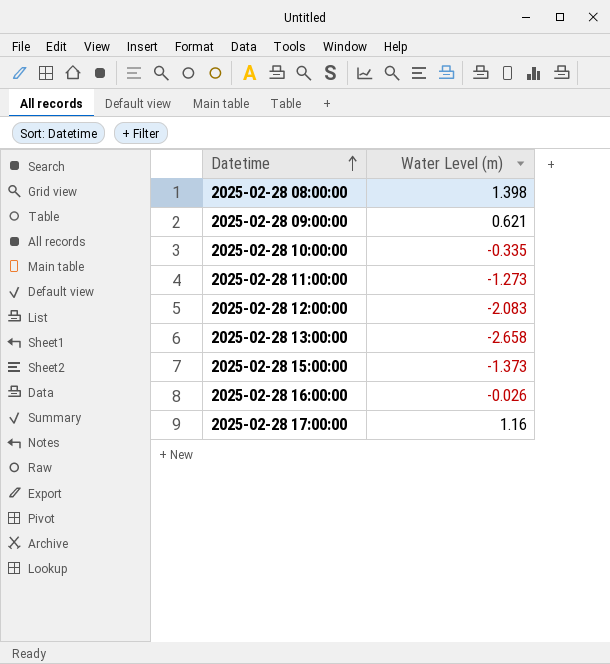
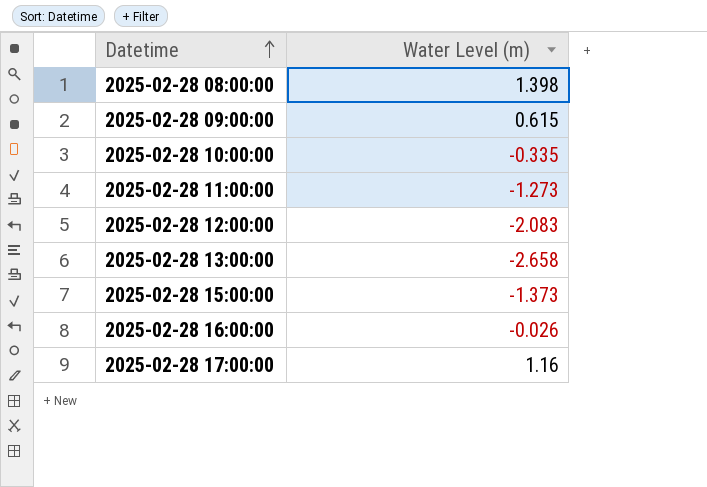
2025-02-28 09:00:00 | Water Level (m): 0.621 -> 0.615

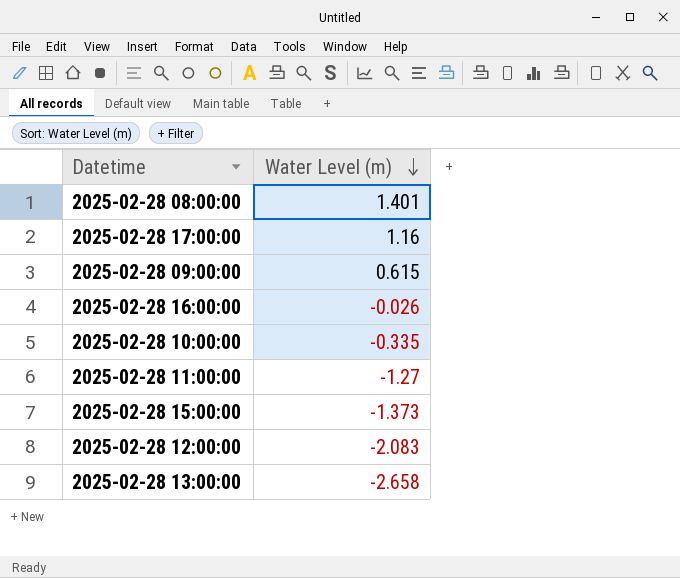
row order: Datetime ascending -> Water Level (m) descending
2025-02-28 08:00:00 | Water Level (m): 1.398 -> 1.401
2025-02-28 11:00:00 | Water Level (m): -1.273 -> -1.27

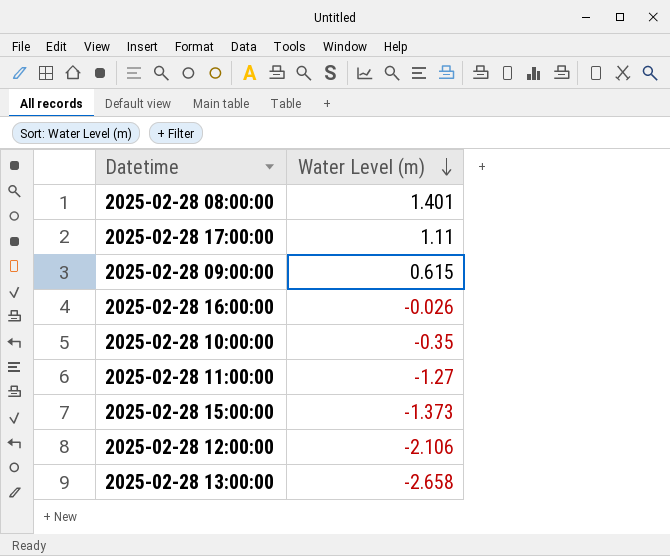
2025-02-28 17:00:00 | Water Level (m): 1.16 -> 1.11
2025-02-28 10:00:00 | Water Level (m): -0.335 -> -0.35
2025-02-28 12:00:00 | Water Level (m): -2.083 -> -2.106

